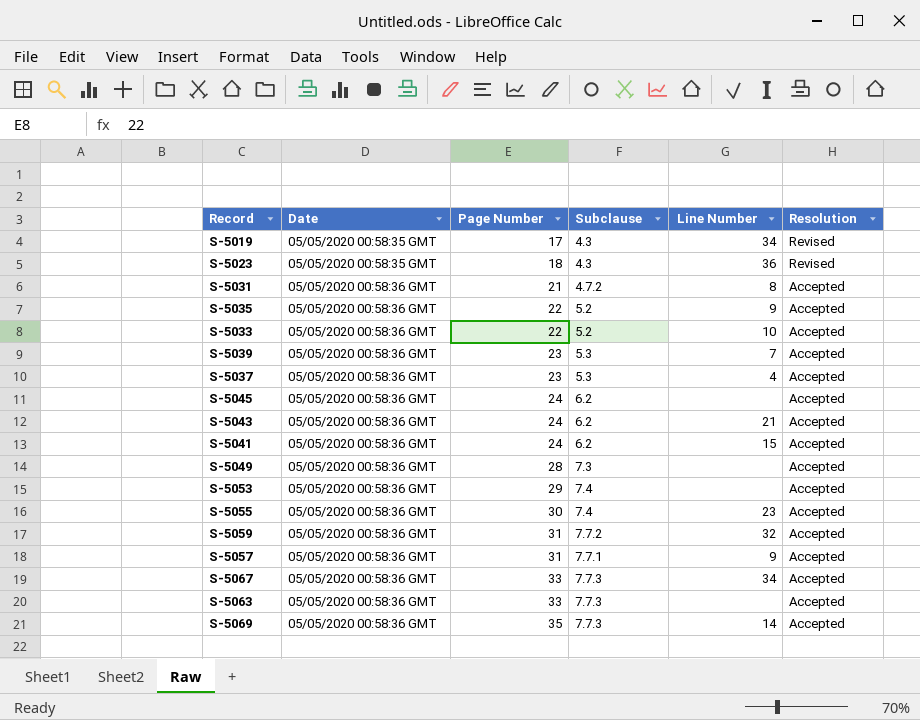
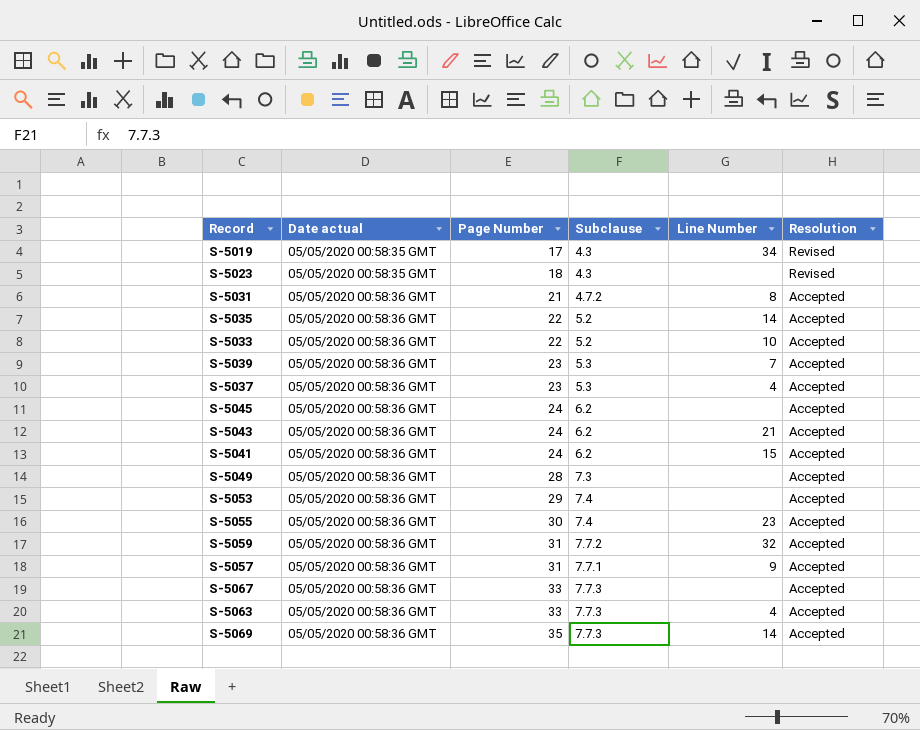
column name: Date -> Date actual
S-5023 | Line Number: 36 -> none
S-5035 | Line Number: 9 -> 14
S-5067 | Line Number: 34 -> none
S-5063 | Line Number: none -> 4

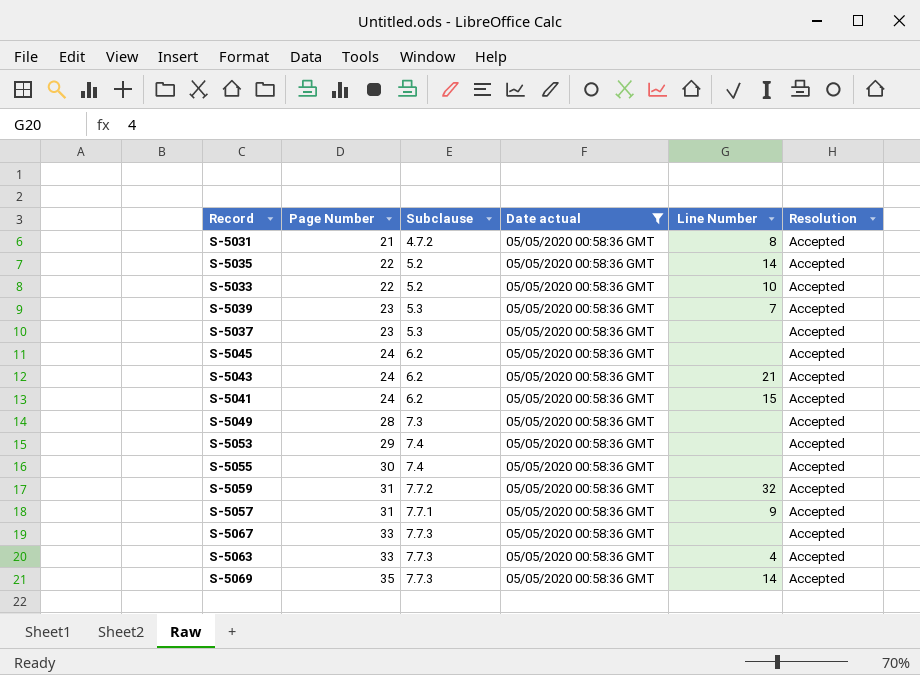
filter: none -> Date actual = 05/05/2020 00:58:36 GMT
column Date actual | position: 2 -> 4
S-5037 | Line Number: 4 -> none
S-5055 | Line Number: 23 -> none

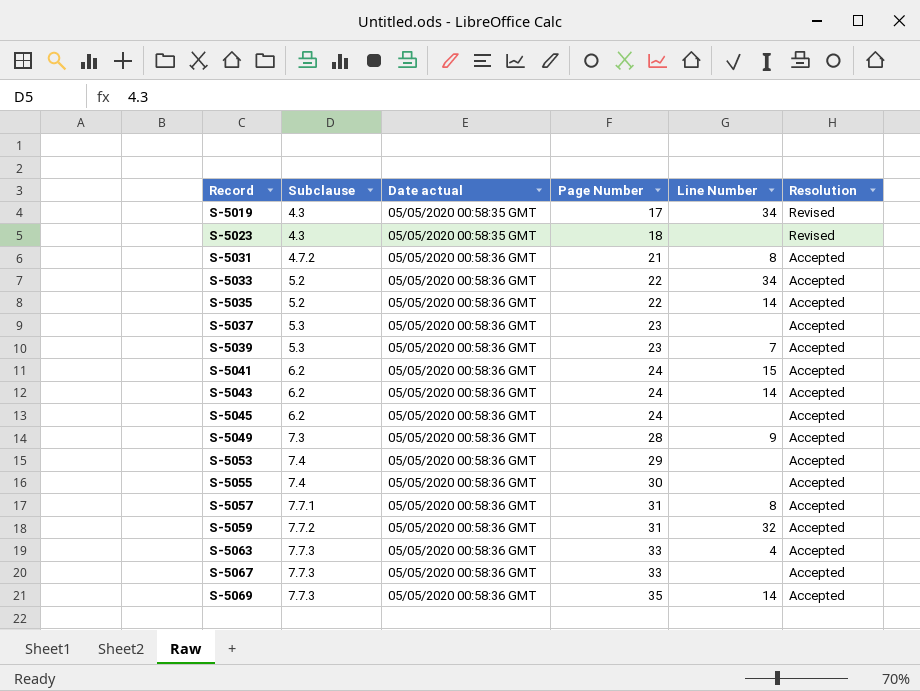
filter: Date actual = 05/05/2020 00:58:36 GMT -> none
row order: Page Number ascending -> Record ascending
column Page Number | position: 2 -> 4
S-5033 | Line Number: 10 -> 34
S-5043 | Line Number: 21 -> 14
S-5049 | Line Number: none -> 9
S-5057 | Line Number: 9 -> 8

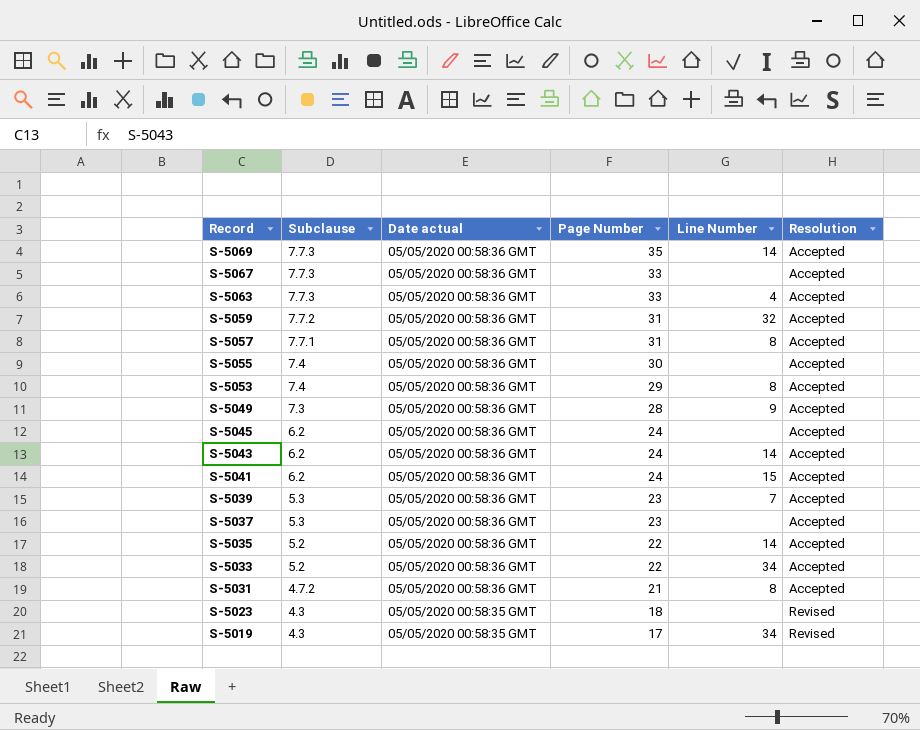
row order: Record ascending -> Record descending
S-5053 | Line Number: none -> 8

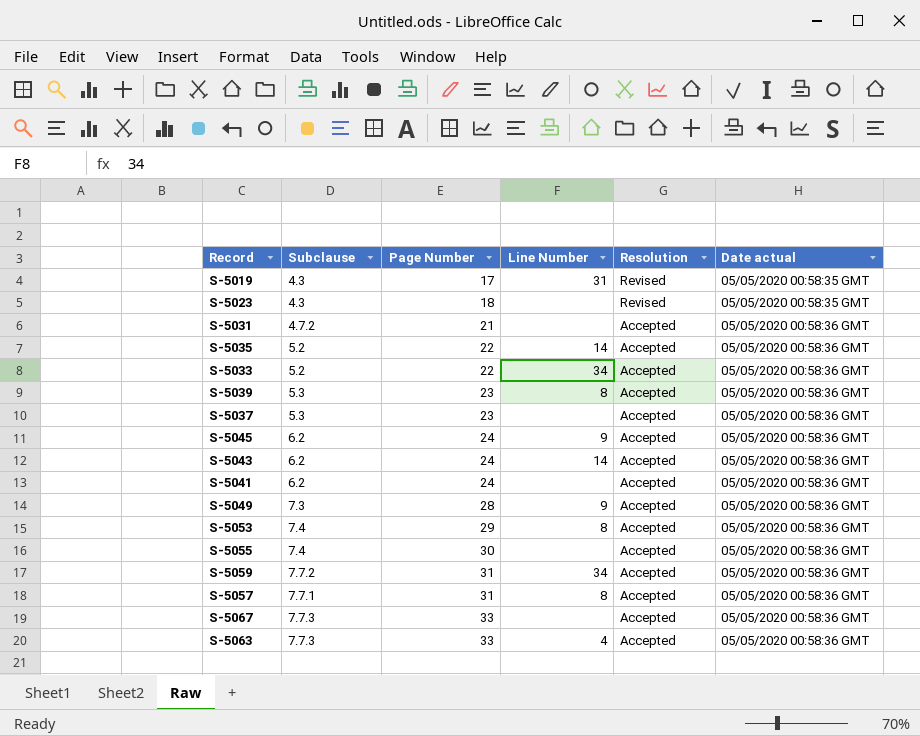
row order: Record descending -> Page Number ascending
column Date actual | position: 3 -> 6
row S-5069: 7.7.3 | 05/05/2020 00:58:36 GMT | 35 | 14 | Accepted -> none
S-5019 | Line Number: 34 -> 31
S-5031 | Line Number: 8 -> none
S-5039 | Line Number: 7 -> 8
S-5045 | Line Number: none -> 9
S-5041 | Line Number: 15 -> none
S-5059 | Line Number: 32 -> 34

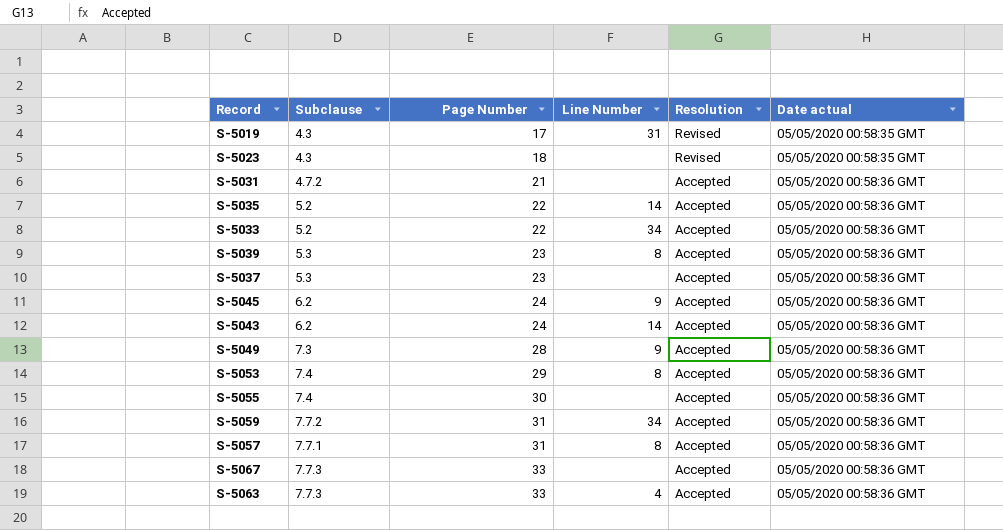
row S-5041: 6.2 | 24 | none | Accepted | 05/05/2020 00:58:36 GMT -> none

